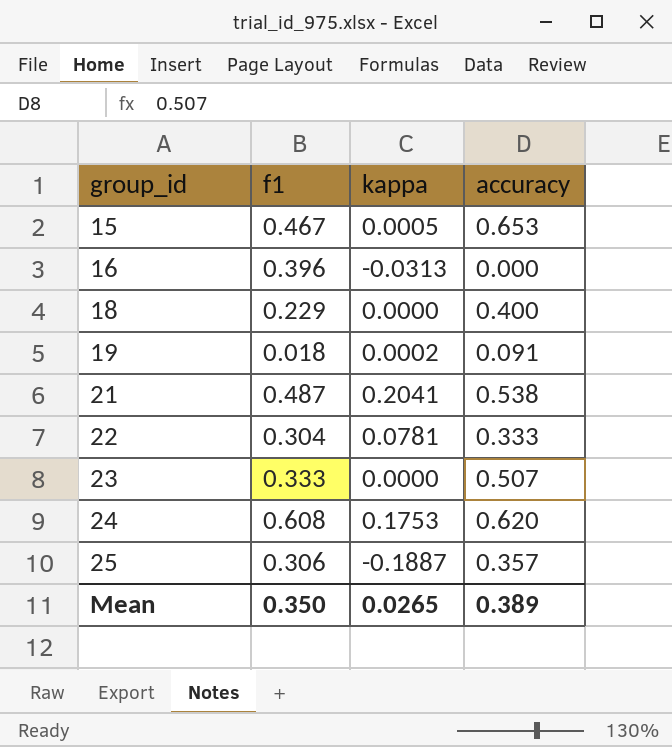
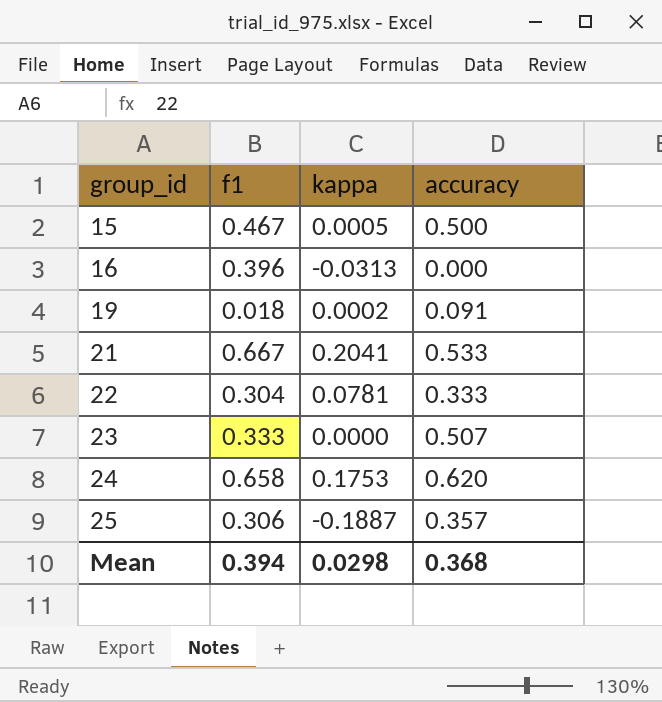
row 18: 0.229 | 0.0000 | 0.400 -> none
15 | accuracy: 0.653 -> 0.500
21 | f1: 0.487 -> 0.667
21 | accuracy: 0.538 -> 0.533
24 | f1: 0.608 -> 0.658
Mean | f1: 0.350 -> 0.394
Mean | kappa: 0.0265 -> 0.0298
Mean | accuracy: 0.389 -> 0.368

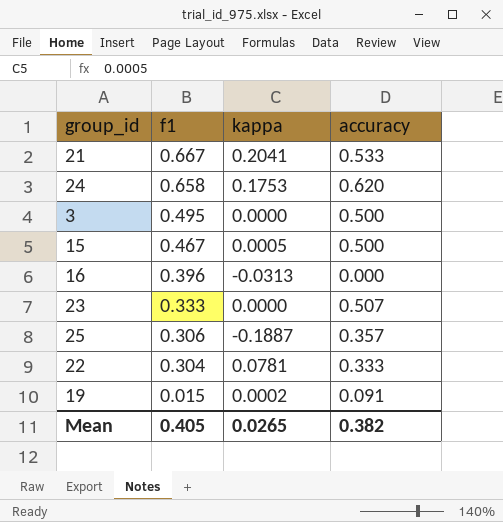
row order: group_id ascending -> f1 descending
row 3: none -> 0.495 | 0.0000 | 0.500
19 | f1: 0.018 -> 0.015
Mean | f1: 0.394 -> 0.405
Mean | kappa: 0.0298 -> 0.0265
Mean | accuracy: 0.368 -> 0.382

